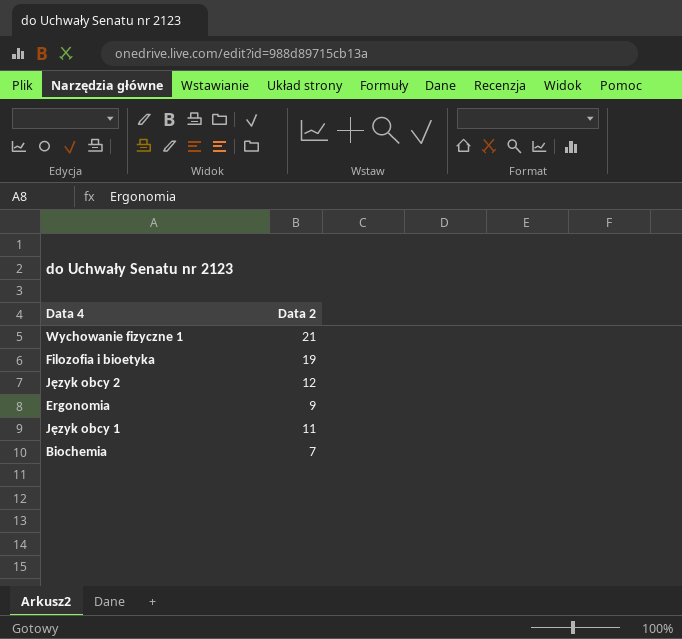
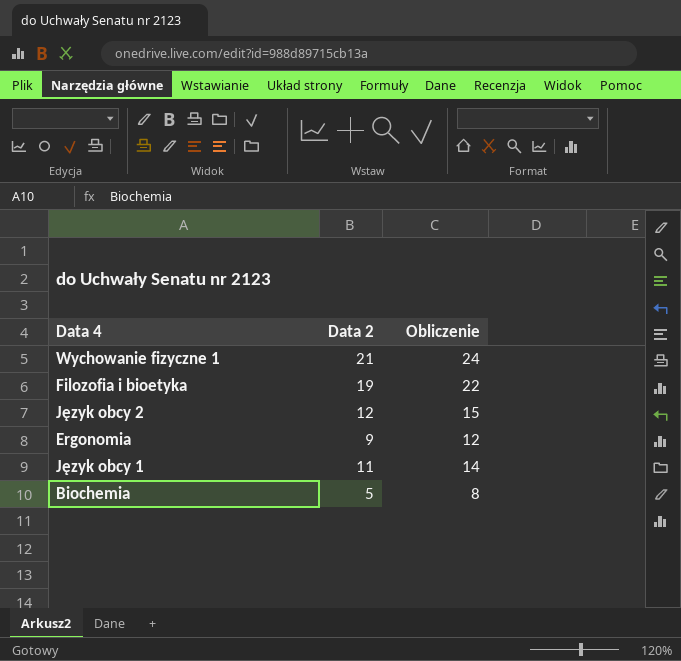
column Obliczenie | formula: none -> [Data 2] + 3
Biochemia | Data 2: 7 -> 5

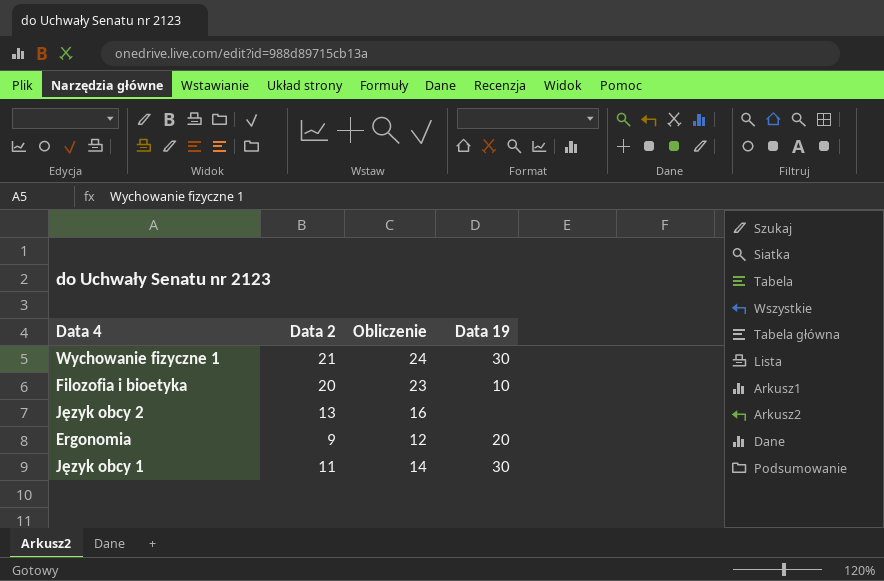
column Data 19 | position: none -> 4
row Biochemia: 5 | 8 -> none
Filozofia i bioetyka | Data 2: 19 -> 20
Filozofia i bioetyka | Obliczenie: 22 -> 23
Język obcy 2 | Data 2: 12 -> 13
Język obcy 2 | Obliczenie: 15 -> 16

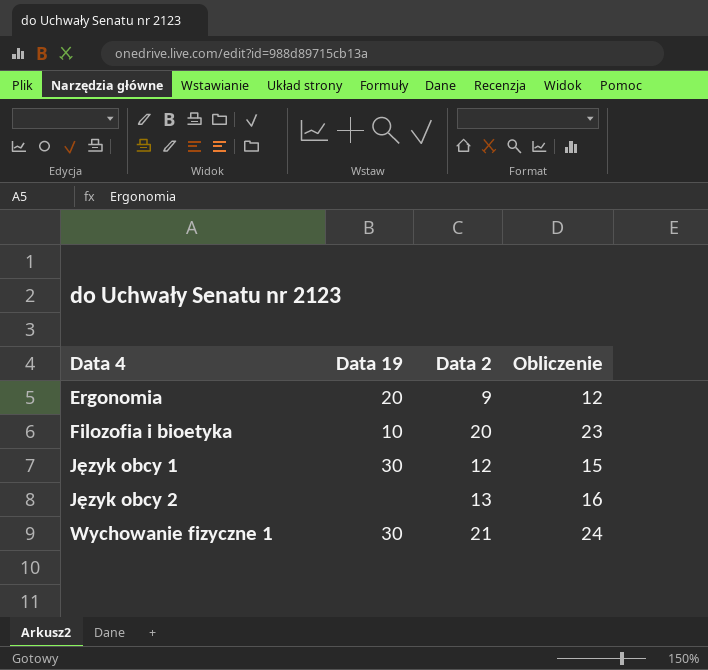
row order: none -> Data 4 ascending
column Data 19 | position: 4 -> 2
Język obcy 1 | Data 2: 11 -> 12
Język obcy 1 | Obliczenie: 14 -> 15

